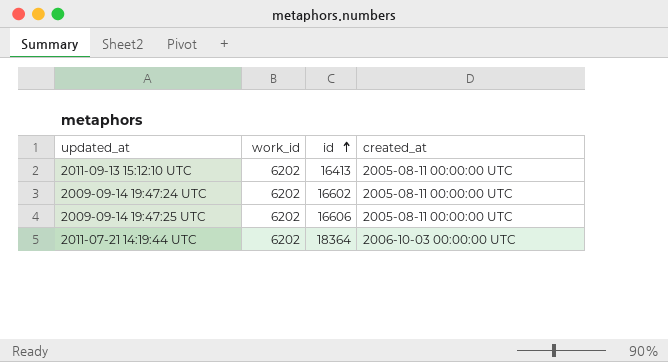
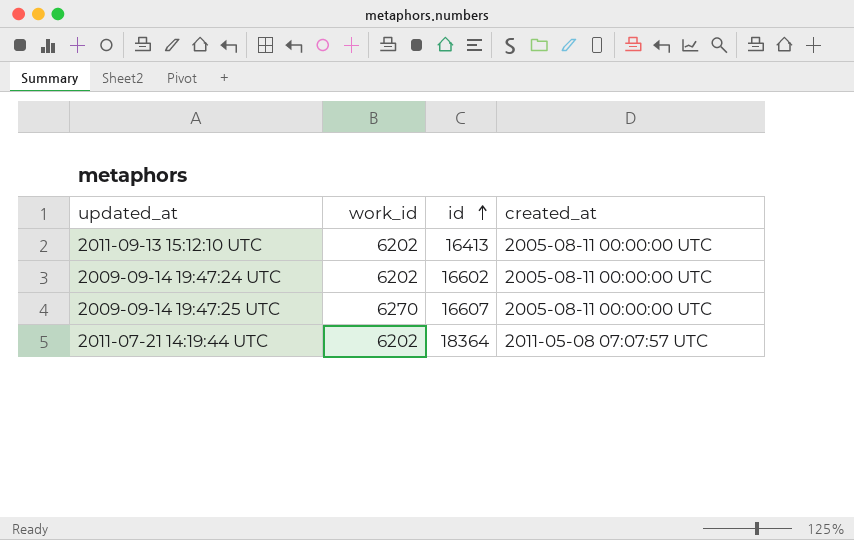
2009-09-14 19:47:25 UTC | work_id: 6202 -> 6270
2009-09-14 19:47:25 UTC | id: 16606 -> 16607
2011-07-21 14:19:44 UTC | created_at: 2006-10-03 00:00:00 UTC -> 2011-05-08 07:07:57 UTC

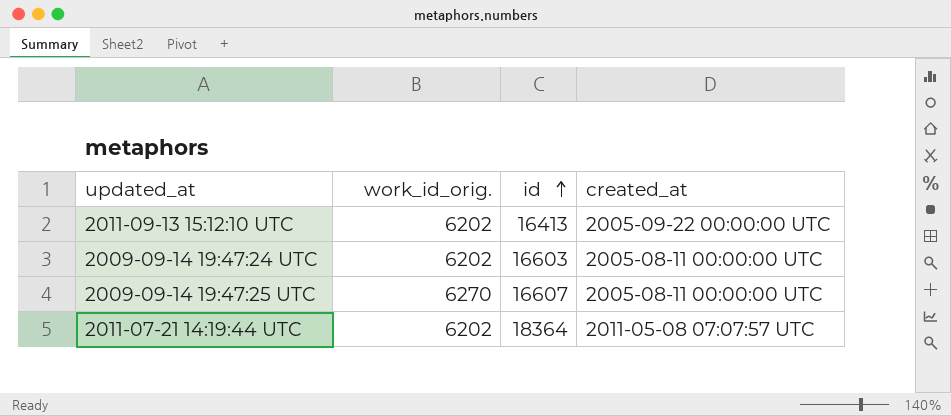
column name: work_id -> work_id_orig.
2011-09-13 15:12:10 UTC | created_at: 2005-08-11 00:00:00 UTC -> 2005-09-22 00:00:00 UTC
2009-09-14 19:47:24 UTC | id: 16602 -> 16603

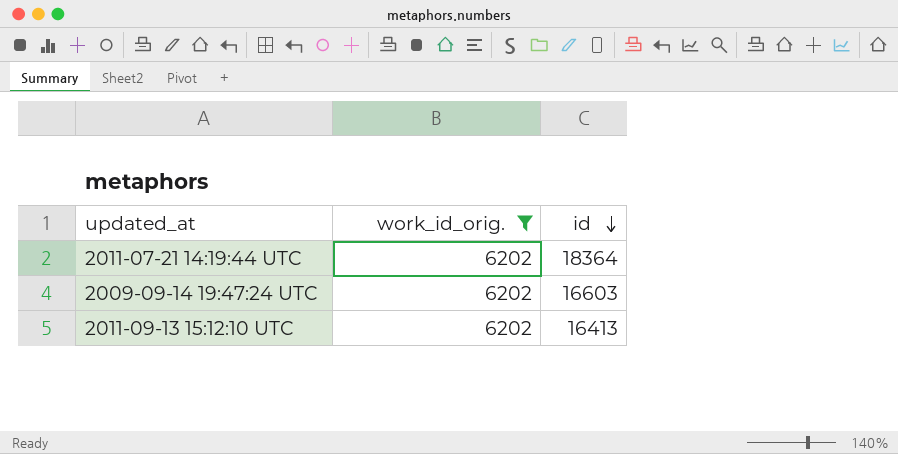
filter: none -> work_id_orig. = 6202
row order: id ascending -> id descending
column created_at | position: 4 -> none

